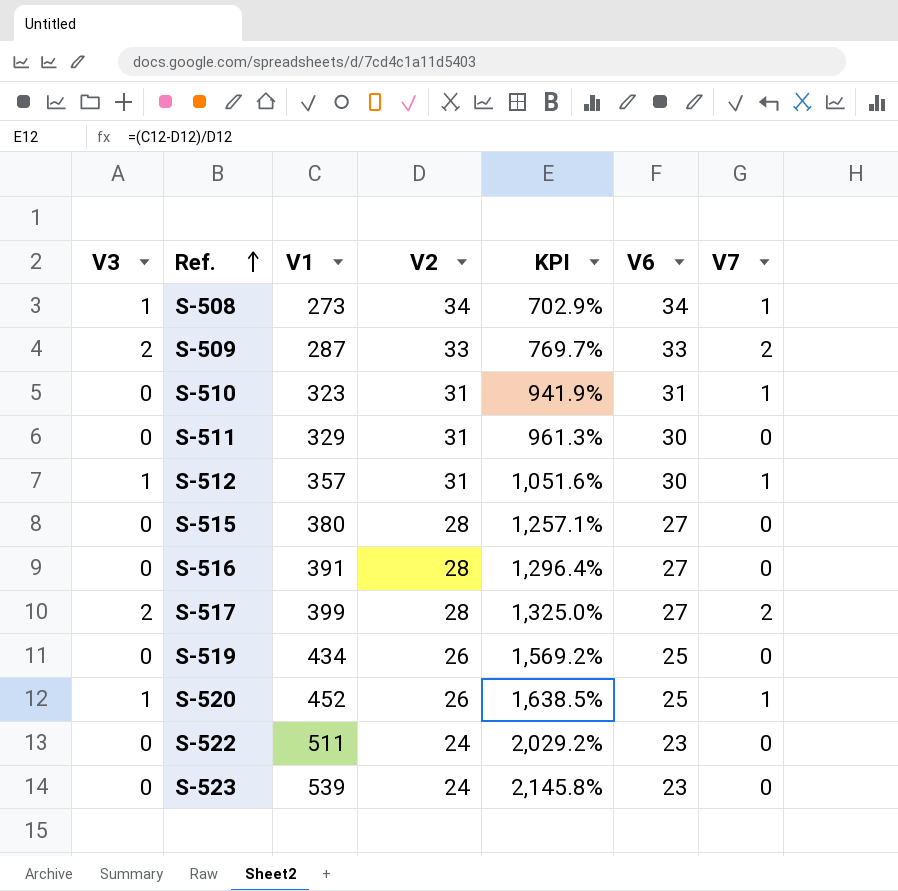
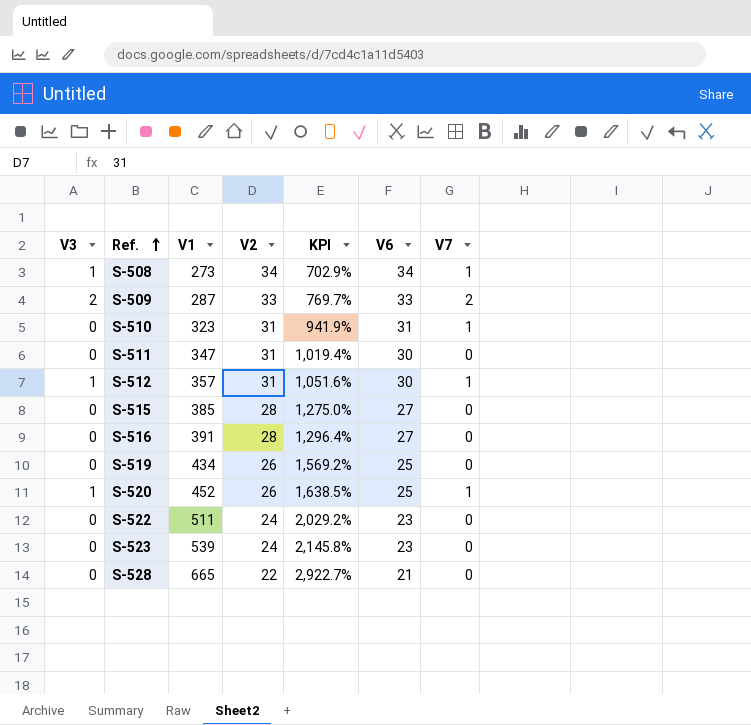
row S-517: 2 | 399 | 28 | 1,325.0% | 27 | 2 -> none
S-511 | V1: 329 -> 347
S-511 | KPI: 961.3% -> 1,019.4%
S-515 | V1: 380 -> 385
S-515 | KPI: 1,257.1% -> 1,275.0%
row S-528: none -> 0 | 665 | 22 | 2,922.7% | 21 | 0

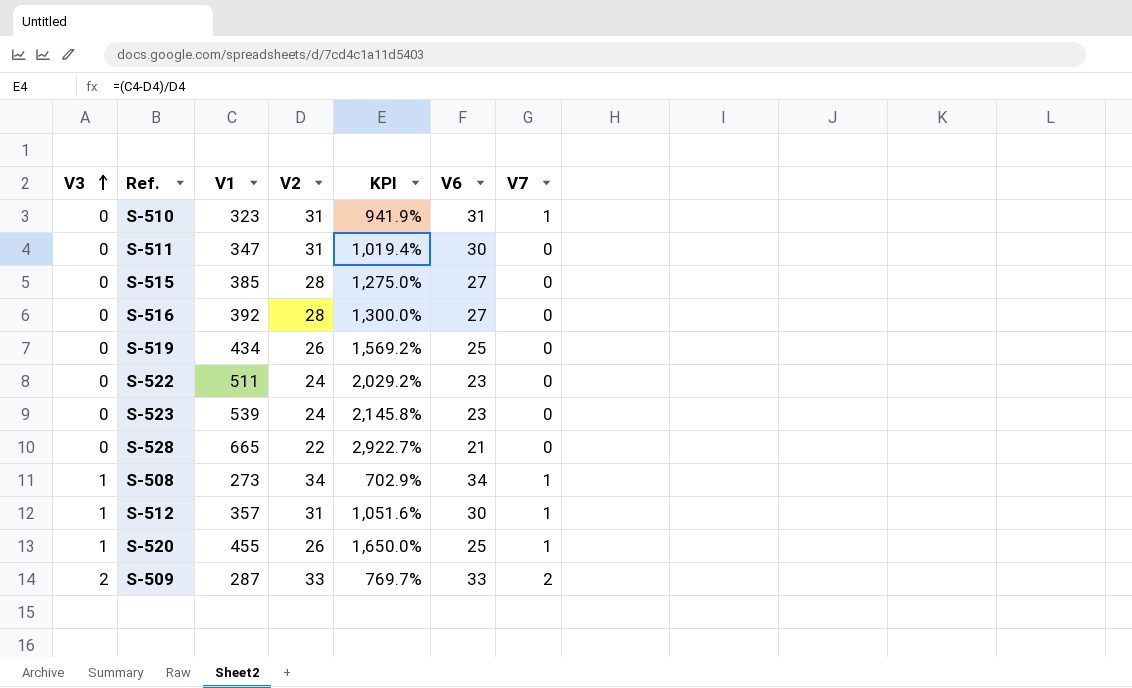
row order: Ref. ascending -> V3 ascending
S-516 | V1: 391 -> 392
S-516 | KPI: 1,296.4% -> 1,300.0%
S-520 | V1: 452 -> 455
S-520 | KPI: 1,638.5% -> 1,650.0%

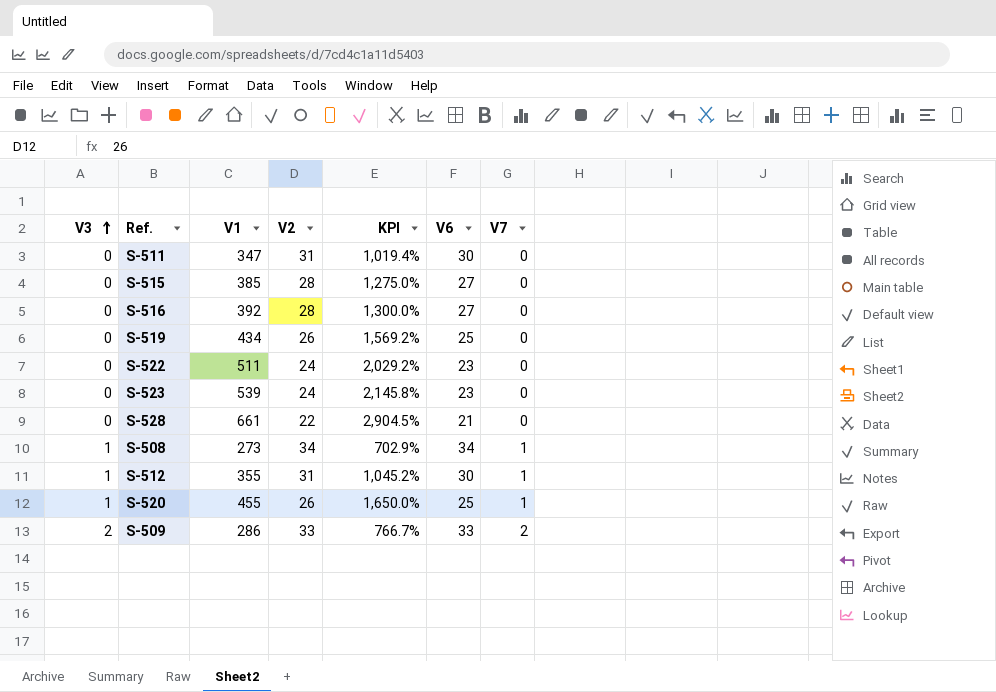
row S-510: 0 | 323 | 31 | 941.9% | 31 | 1 -> none
S-528 | V1: 665 -> 661
S-528 | KPI: 2,922.7% -> 2,904.5%
S-512 | V1: 357 -> 355
S-512 | KPI: 1,051.6% -> 1,045.2%
S-509 | V1: 287 -> 286
S-509 | KPI: 769.7% -> 766.7%

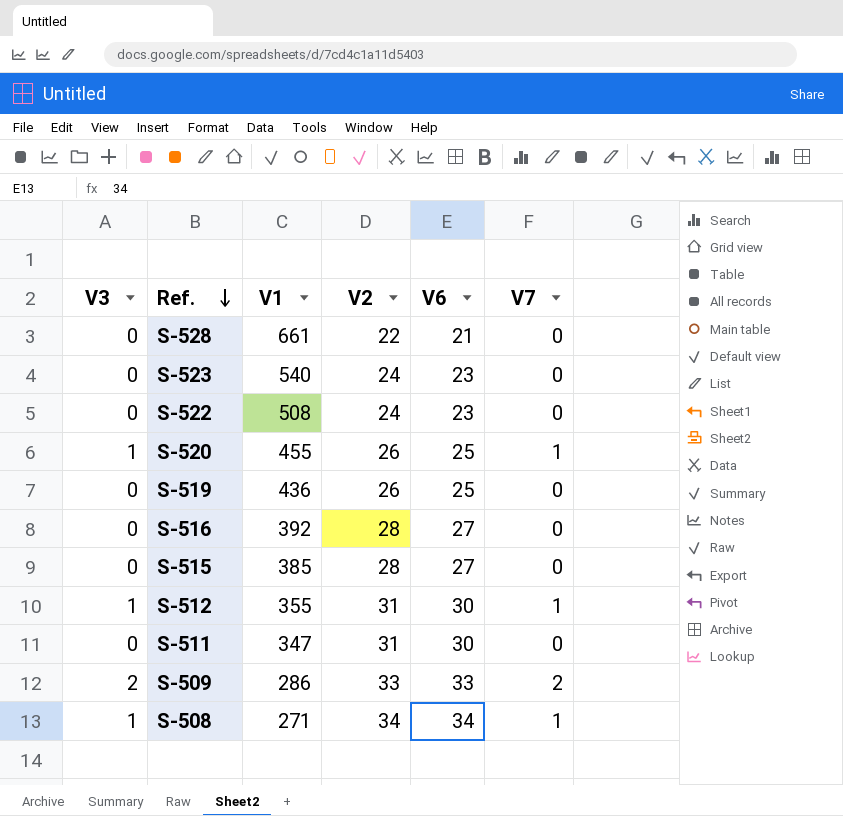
row order: V3 ascending -> Ref. descending
column KPI | formula: ([V1] - [V2]) / [V2] -> none
S-523 | V1: 539 -> 540
S-522 | V1: 511 -> 508
S-519 | V1: 434 -> 436
S-508 | V1: 273 -> 271

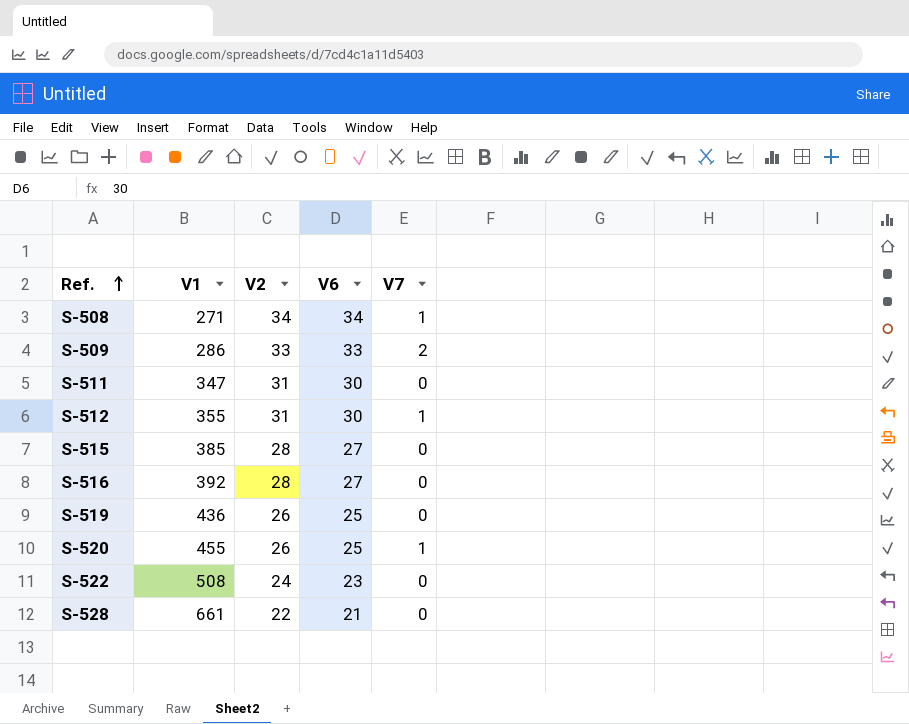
row order: Ref. descending -> Ref. ascending
column V3 | position: 1 -> none
row S-523: 0 | 540 | 24 | 23 | 0 -> none

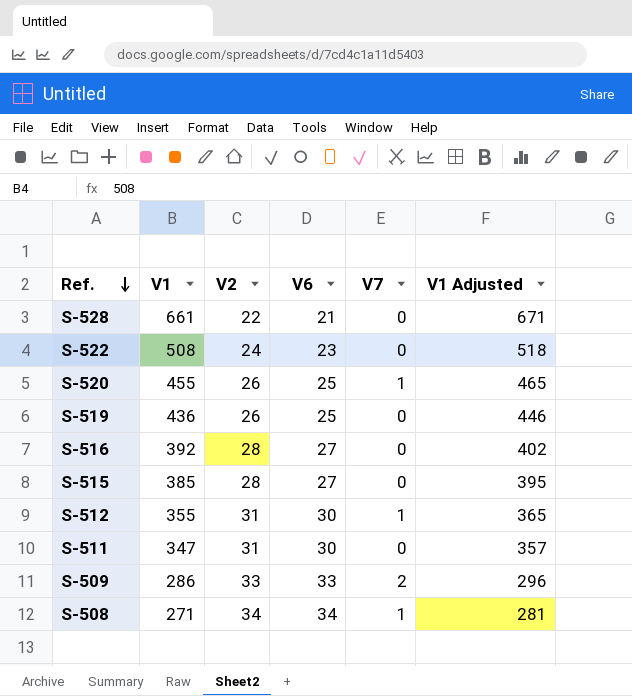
row order: Ref. ascending -> Ref. descending
column V1 Adjusted | formula: none -> [V1] + 10

